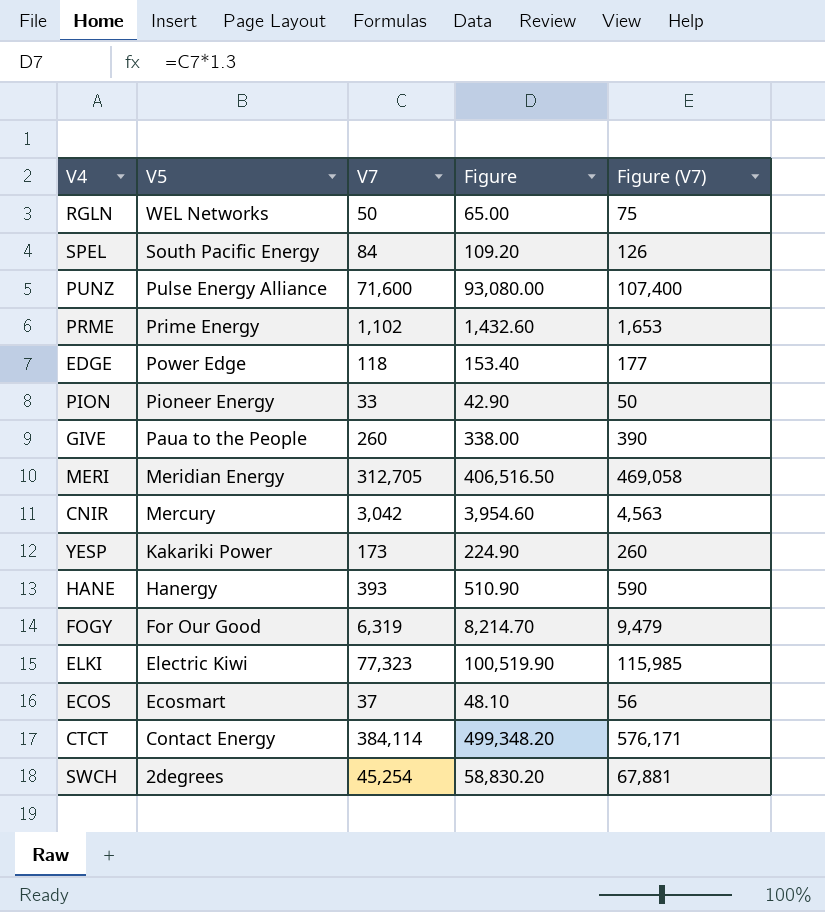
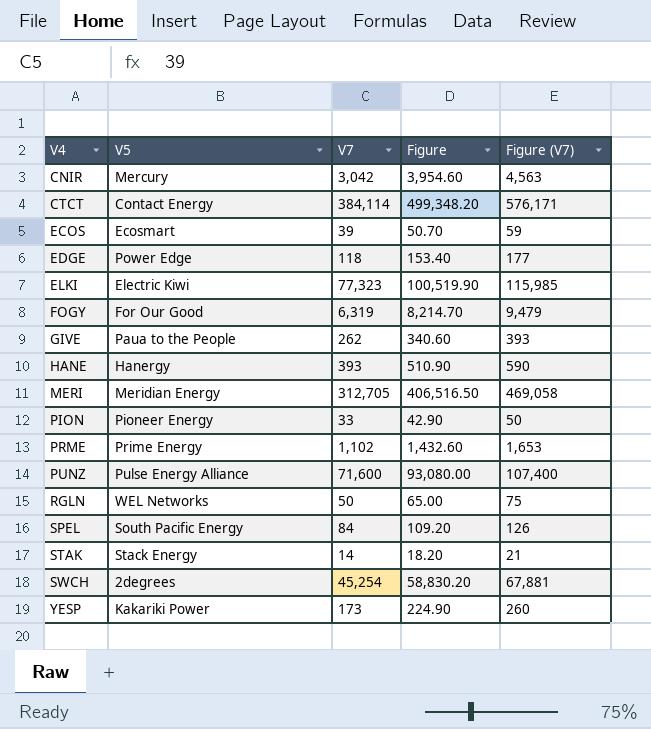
row order: V5 descending -> V4 ascending
ECOS | V7: 37 -> 39
ECOS | Figure: 48.10 -> 50.70
ECOS | Figure (V7): 56 -> 59
GIVE | V7: 260 -> 262
GIVE | Figure: 338.00 -> 340.60
GIVE | Figure (V7): 390 -> 393
row STAK: none -> Stack Energy | 14 | 18.20 | 21

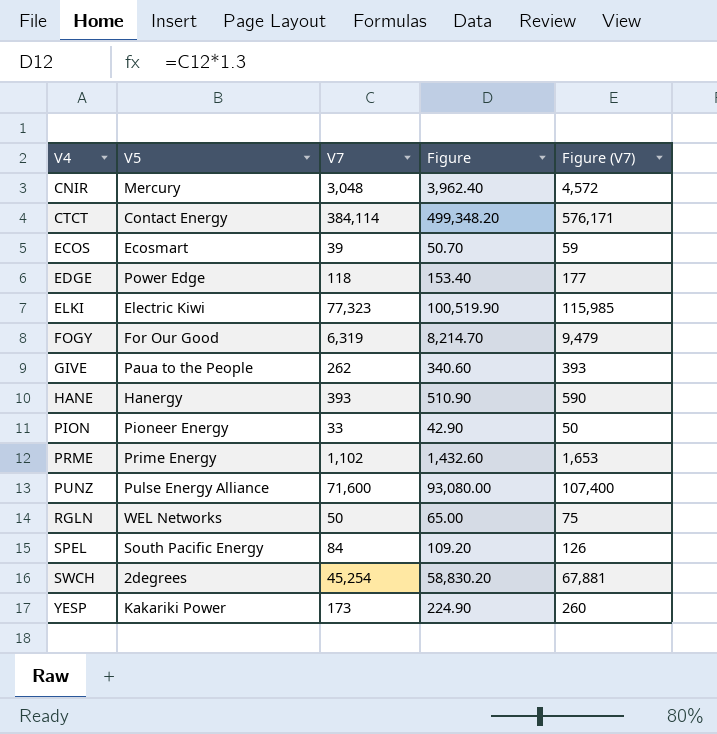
row MERI: Meridian Energy | 312,705 | 406,516.50 | 469,058 -> none
row STAK: Stack Energy | 14 | 18.20 | 21 -> none
CNIR | V7: 3,042 -> 3,048
CNIR | Figure: 3,954.60 -> 3,962.40
CNIR | Figure (V7): 4,563 -> 4,572

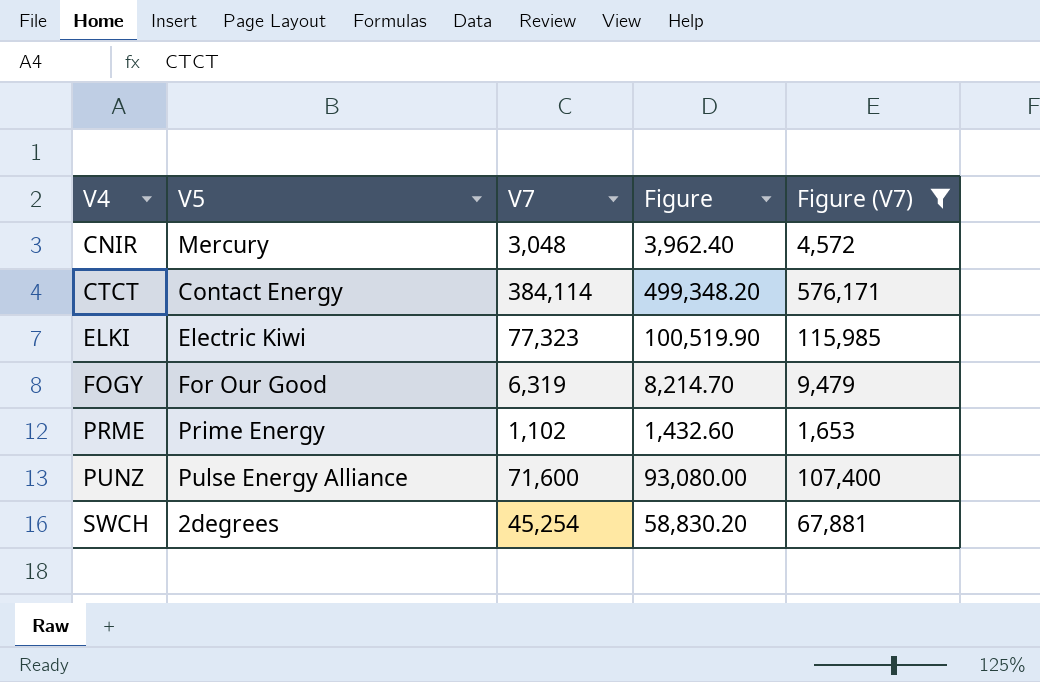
filter: none -> Figure (V7) >= 1,653

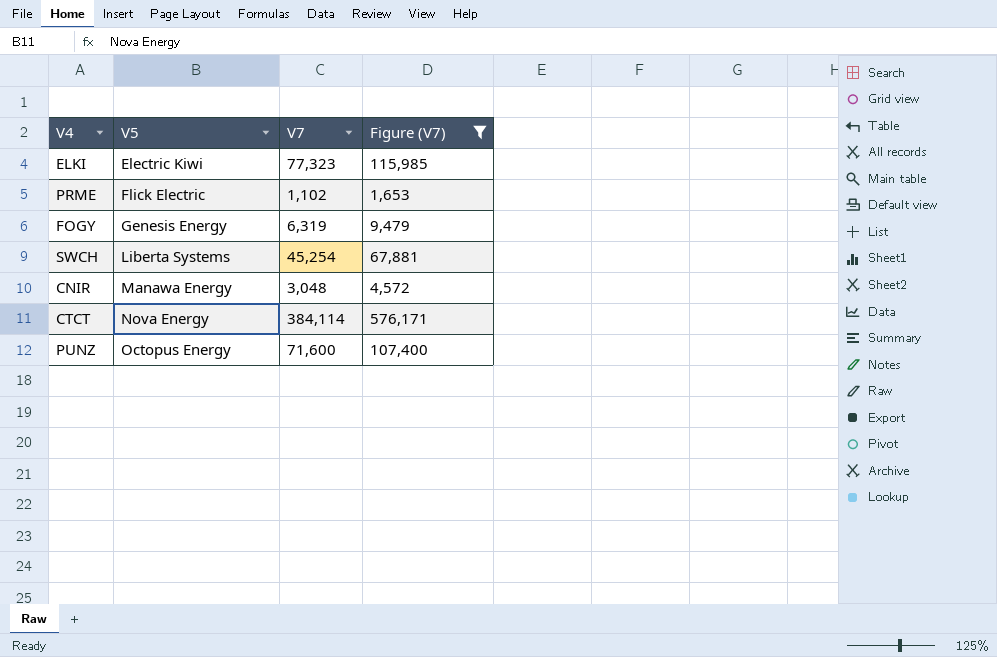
row order: V4 ascending -> V5 ascending
column Figure | formula: [V7] * 1.3 -> none
PRME | V5: Prime Energy -> Flick Electric
FOGY | V5: For Our Good -> Genesis Energy
SWCH | V5: 2degrees -> Liberta Systems
CNIR | V5: Mercury -> Manawa Energy
CTCT | V5: Contact Energy -> Nova Energy
PUNZ | V5: Pulse Energy Alliance -> Octopus Energy

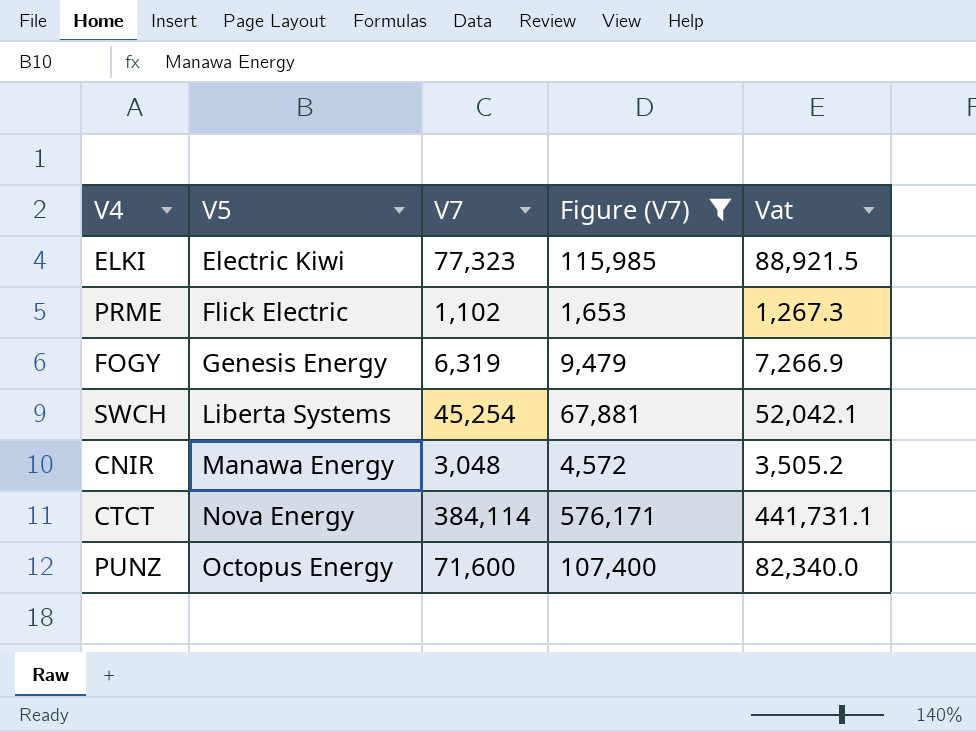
column Vat | formula: none -> [V7] * 1.15

